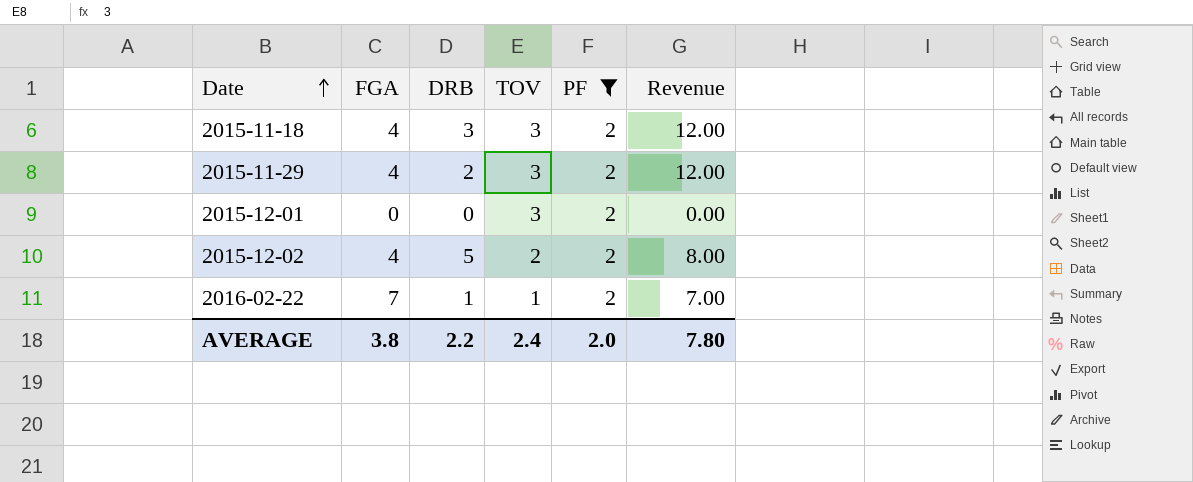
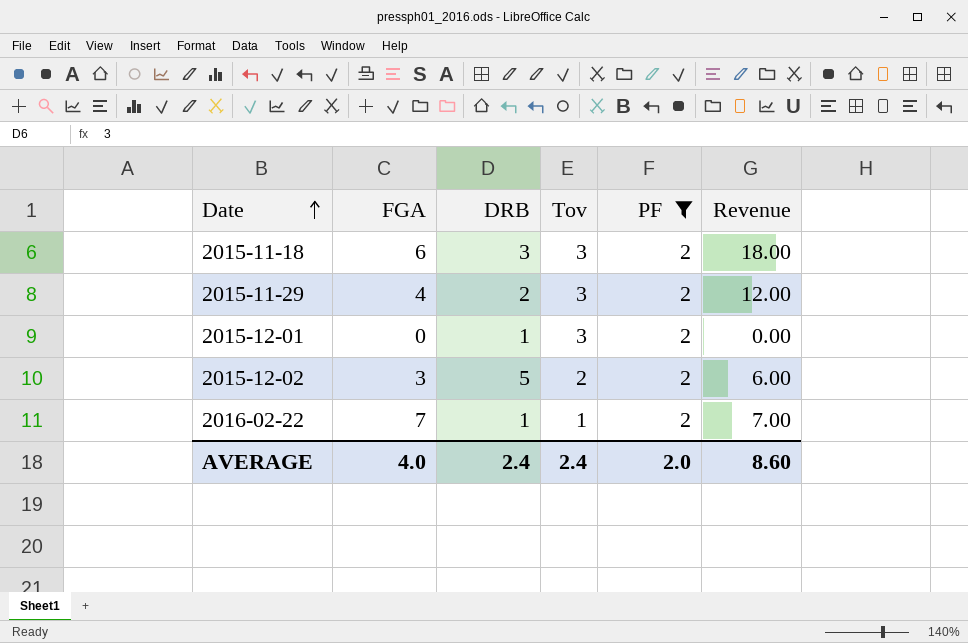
column name: TOV -> Tov
2015-11-18 | FGA: 4 -> 6
2015-11-18 | Revenue: 12.00 -> 18.00
2015-12-01 | DRB: 0 -> 1
2015-12-02 | FGA: 4 -> 3
2015-12-02 | Revenue: 8.00 -> 6.00
AVERAGE | FGA: 3.8 -> 4.0
AVERAGE | DRB: 2.2 -> 2.4
AVERAGE | Revenue: 7.80 -> 8.60

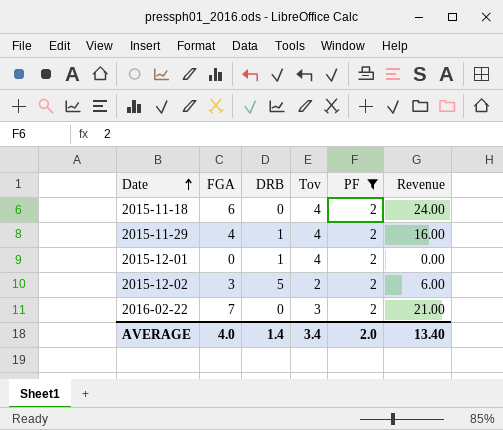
2015-11-18 | DRB: 3 -> 0
2015-11-18 | Tov: 3 -> 4
2015-11-18 | Revenue: 18.00 -> 24.00
2015-11-29 | DRB: 2 -> 1
2015-11-29 | Tov: 3 -> 4
2015-11-29 | Revenue: 12.00 -> 16.00
2015-12-01 | Tov: 3 -> 4
2016-02-22 | DRB: 1 -> 0
2016-02-22 | Tov: 1 -> 3
2016-02-22 | Revenue: 7.00 -> 21.00
AVERAGE | DRB: 2.4 -> 1.4
AVERAGE | Tov: 2.4 -> 3.4
AVERAGE | Revenue: 8.60 -> 13.40

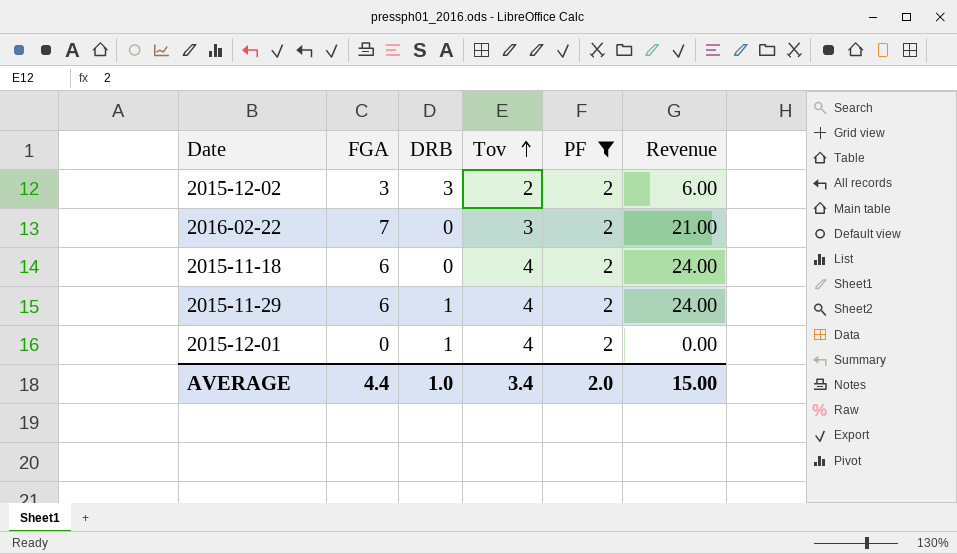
row order: Date ascending -> Tov ascending
2015-12-02 | DRB: 5 -> 3
2015-11-29 | FGA: 4 -> 6
2015-11-29 | Revenue: 16.00 -> 24.00
AVERAGE | FGA: 4.0 -> 4.4
AVERAGE | DRB: 1.4 -> 1.0
AVERAGE | Revenue: 13.40 -> 15.00

